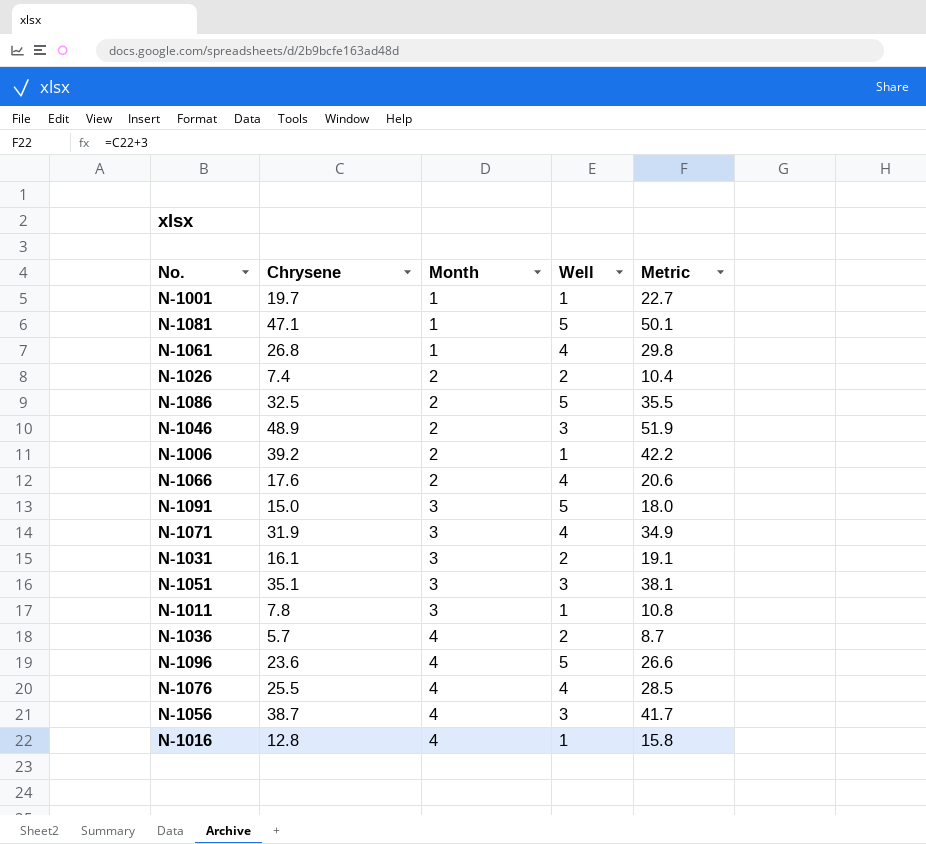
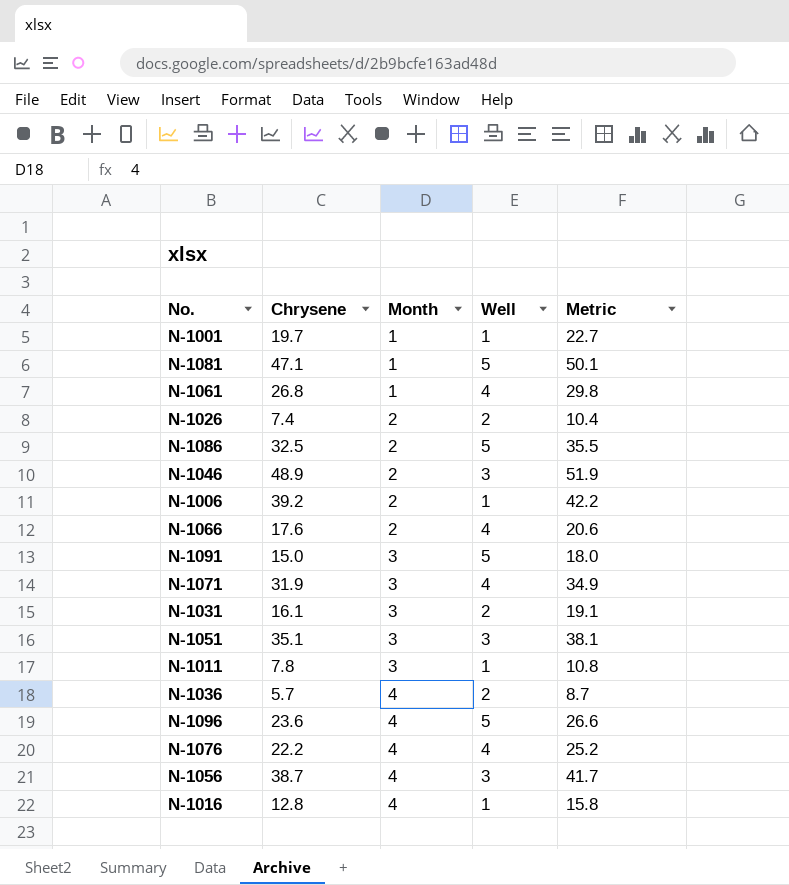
N-1076 | Chrysene: 25.5 -> 22.2
N-1076 | Metric: 28.5 -> 25.2

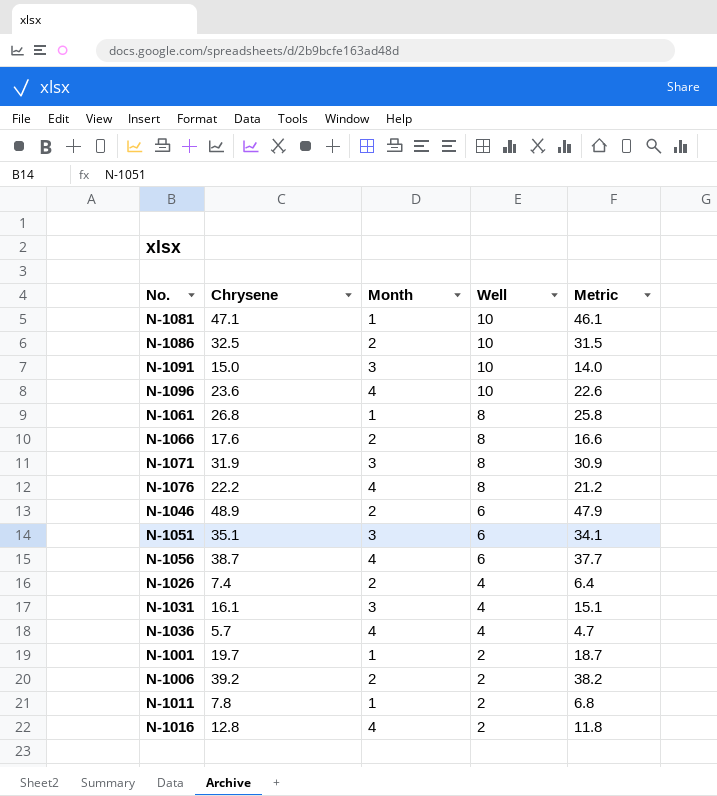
row order: Month ascending -> Well descending
column Metric | formula: [Chrysene] + 3 -> [Chrysene] - 1
N-1081 | Well: 5 -> 10
N-1086 | Well: 5 -> 10
N-1091 | Well: 5 -> 10
N-1096 | Well: 5 -> 10
N-1061 | Well: 4 -> 8
N-1066 | Well: 4 -> 8
N-1071 | Well: 4 -> 8
N-1076 | Well: 4 -> 8
N-1046 | Well: 3 -> 6
N-1051 | Well: 3 -> 6
N-1056 | Well: 3 -> 6
N-1026 | Well: 2 -> 4
N-1031 | Well: 2 -> 4
N-1036 | Well: 2 -> 4
N-1001 | Well: 1 -> 2
N-1006 | Well: 1 -> 2
N-1011 | Month: 3 -> 1
N-1011 | Well: 1 -> 2
N-1016 | Well: 1 -> 2

